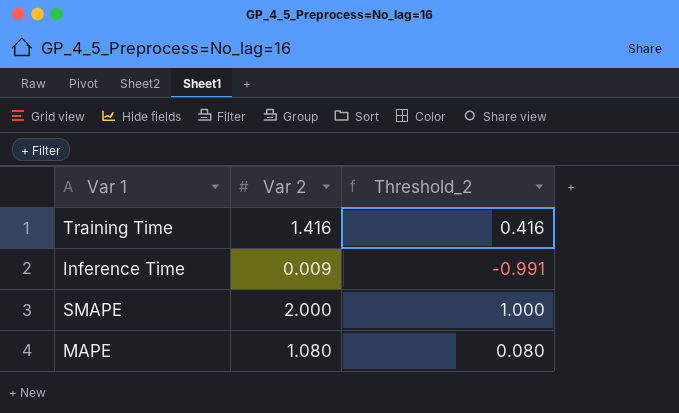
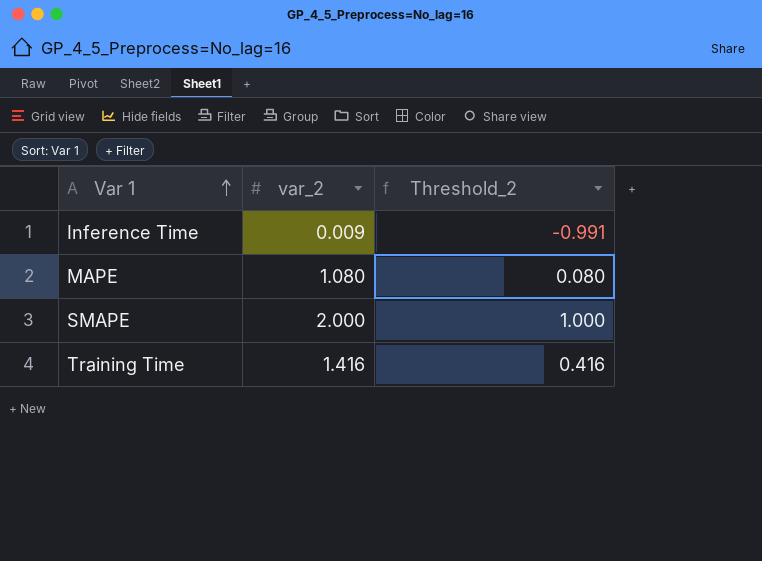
row order: none -> Var 1 ascending
column name: Var 2 -> var_2

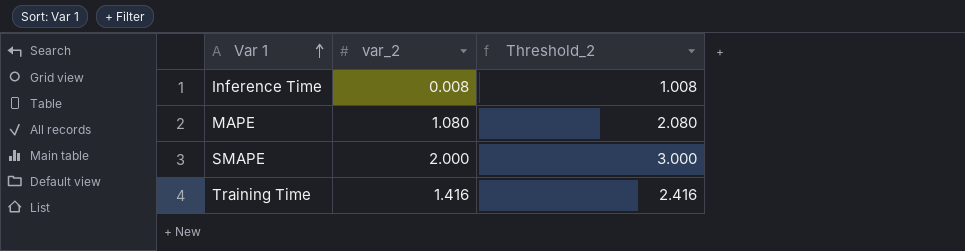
column Threshold_2 | formula: [var_2] - 1 -> [var_2] + 1
Inference Time | var_2: 0.009 -> 0.008

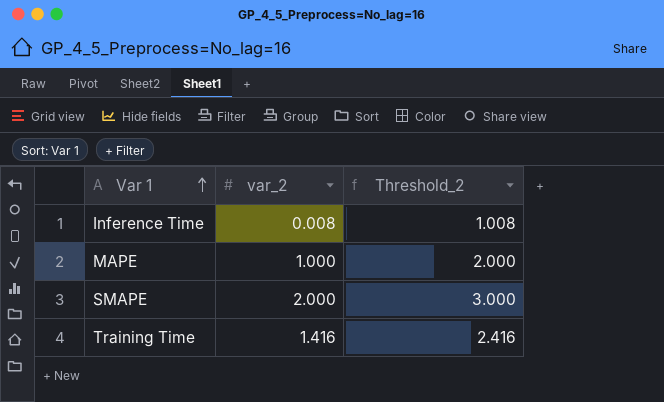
MAPE | var_2: 1.080 -> 1.000
MAPE | Threshold_2: 2.080 -> 2.000

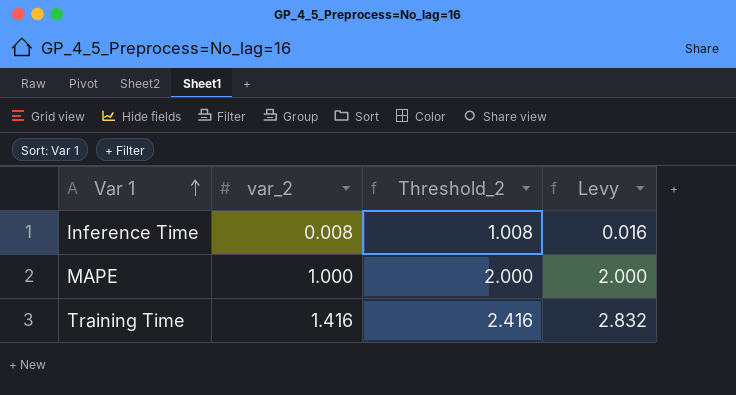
column Levy | formula: none -> [var_2] * 2
row SMAPE: 2.000 | 3.000 -> none

